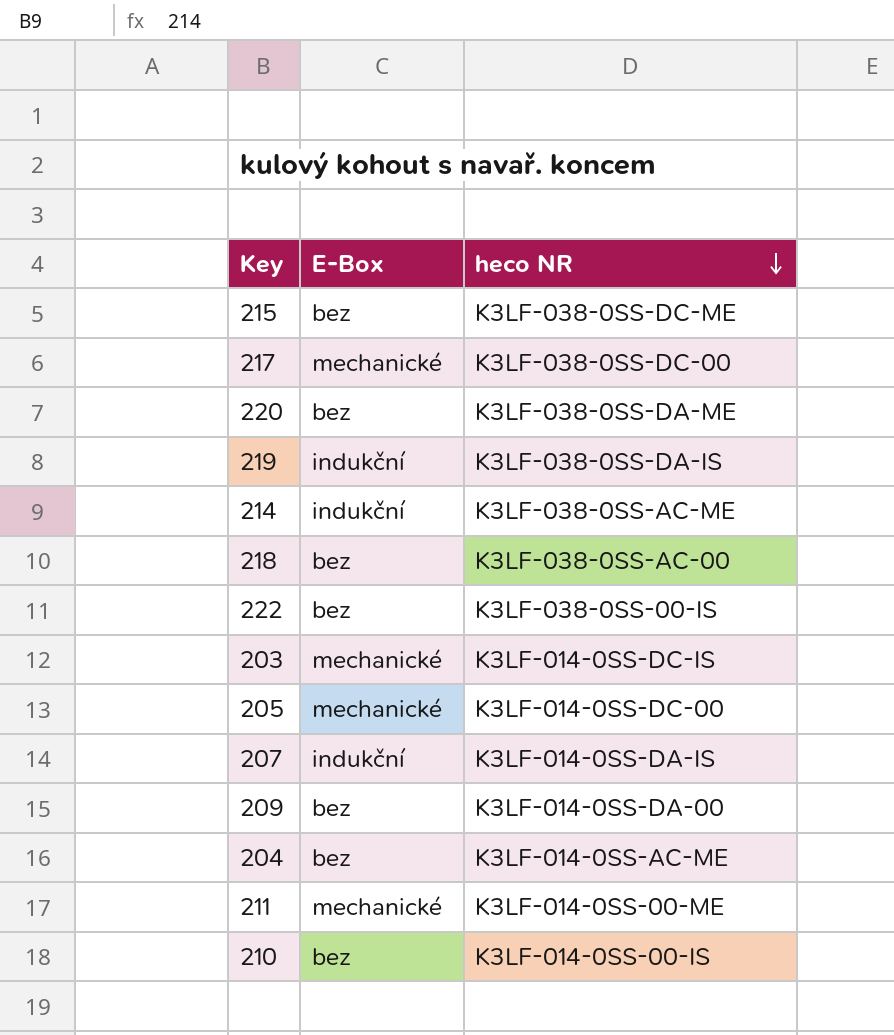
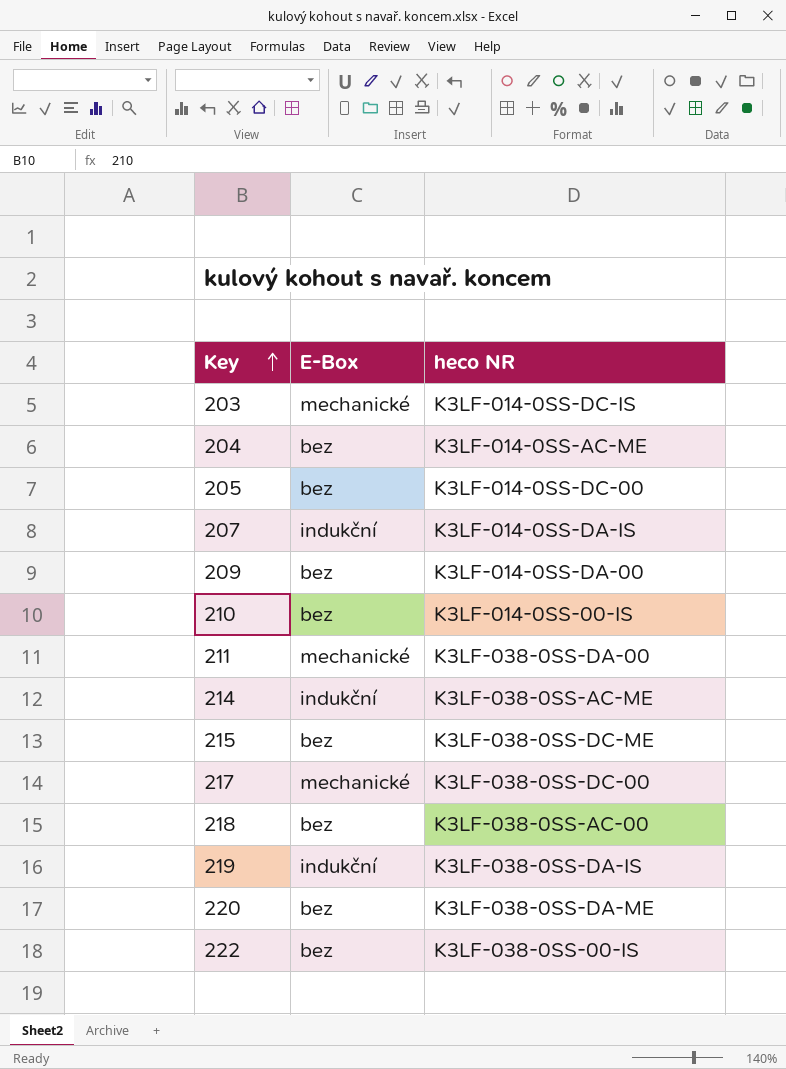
row order: heco NR descending -> Key ascending
205 | E-Box: mechanické -> bez
211 | heco NR: K3LF-014-0SS-00-ME -> K3LF-038-0SS-DA-00

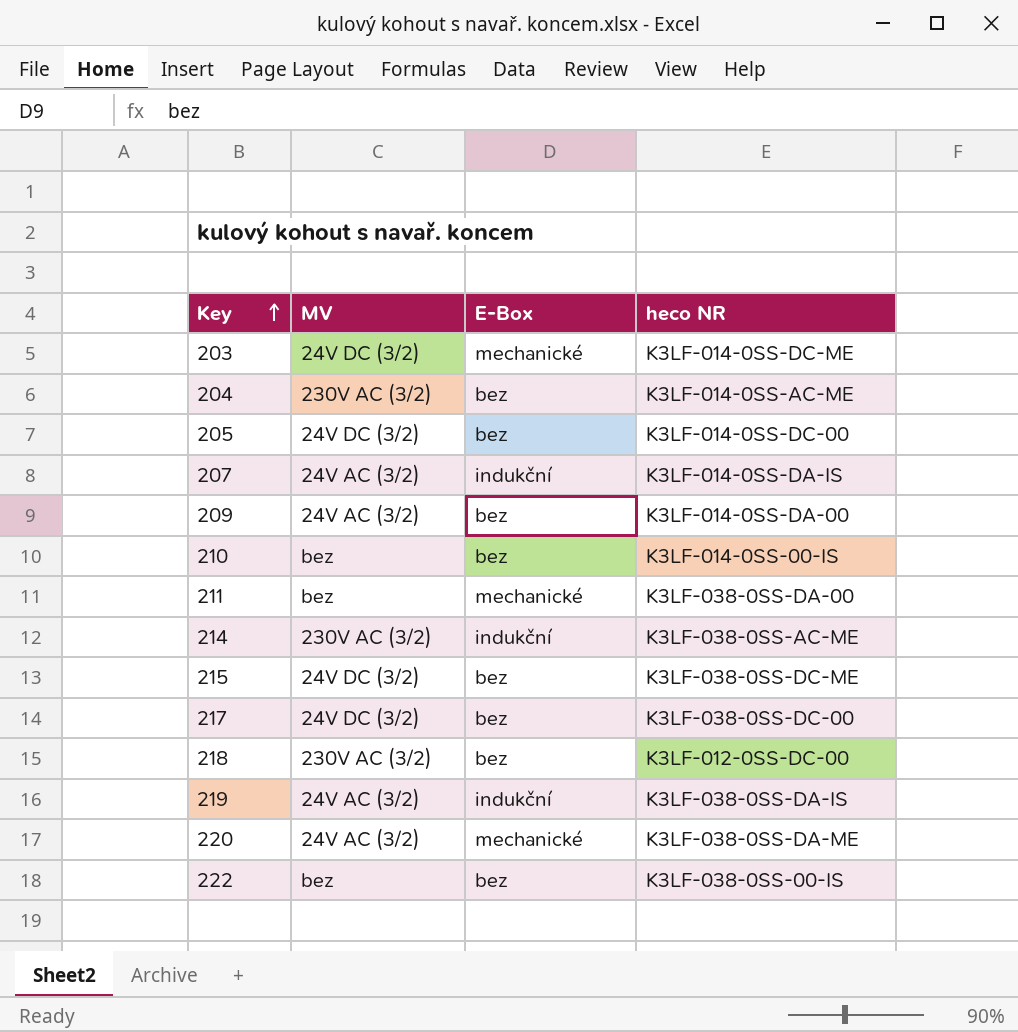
column MV | position: none -> 2
203 | heco NR: K3LF-014-0SS-DC-IS -> K3LF-014-0SS-DC-ME
217 | E-Box: mechanické -> bez
218 | heco NR: K3LF-038-0SS-AC-00 -> K3LF-012-0SS-DC-00
220 | E-Box: bez -> mechanické

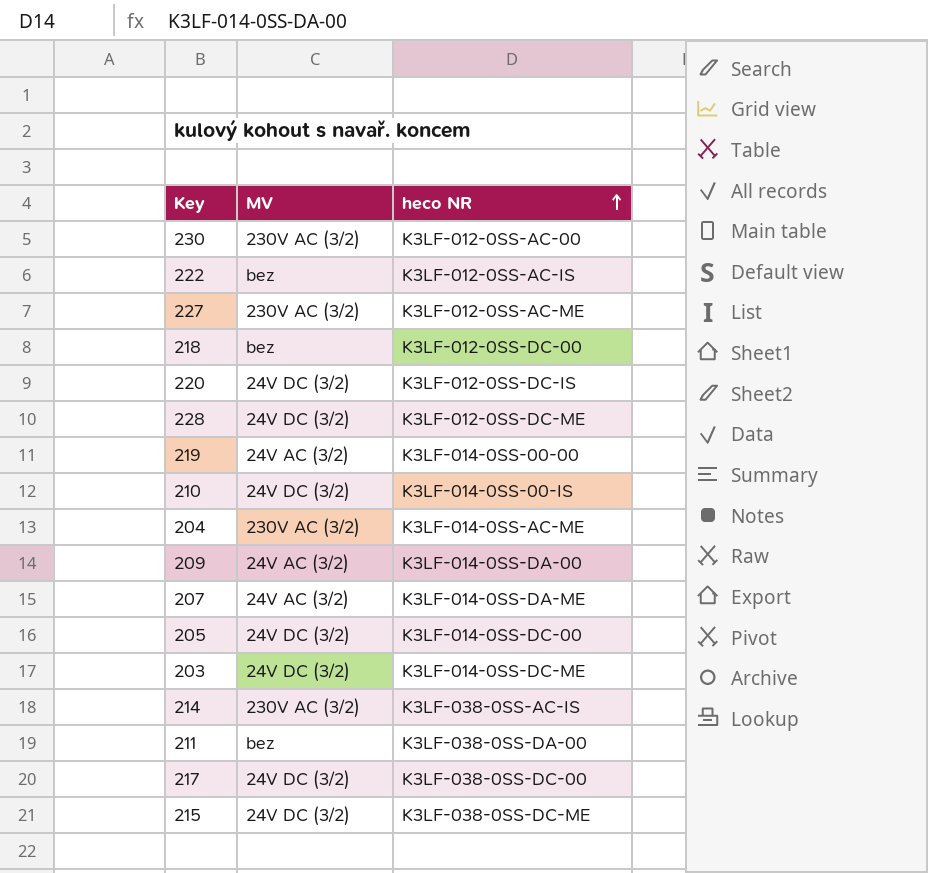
row order: Key ascending -> heco NR ascending
column E-Box | position: 3 -> none
row 230: none -> 230V AC (3/2) | K3LF-012-0SS-AC-00
222 | heco NR: K3LF-038-0SS-00-IS -> K3LF-012-0SS-AC-IS
row 227: none -> 230V AC (3/2) | K3LF-012-0SS-AC-ME
218 | MV: 230V AC (3/2) -> bez
220 | MV: 24V AC (3/2) -> 24V DC (3/2)
220 | heco NR: K3LF-038-0SS-DA-ME -> K3LF-012-0SS-DC-IS
row 228: none -> 24V DC (3/2) | K3LF-012-0SS-DC-ME
219 | heco NR: K3LF-038-0SS-DA-IS -> K3LF-014-0SS-00-00
210 | MV: bez -> 24V DC (3/2)
207 | heco NR: K3LF-014-0SS-DA-IS -> K3LF-014-0SS-DA-ME
214 | heco NR: K3LF-038-0SS-AC-ME -> K3LF-038-0SS-AC-IS

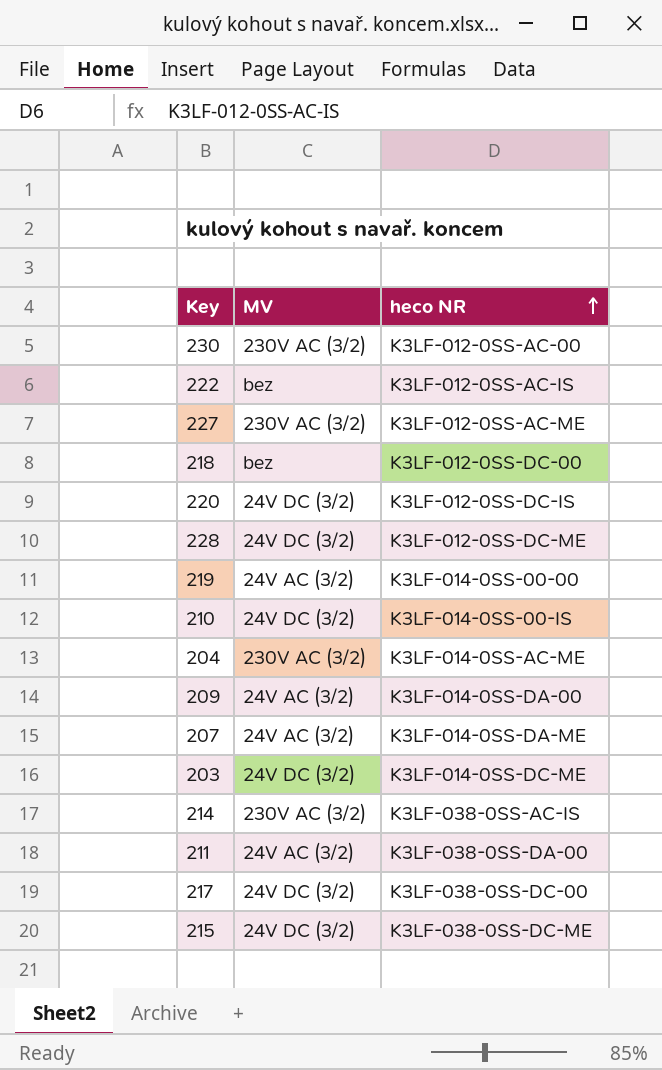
row 205: 24V DC (3/2) | K3LF-014-0SS-DC-00 -> none
211 | MV: bez -> 24V AC (3/2)

